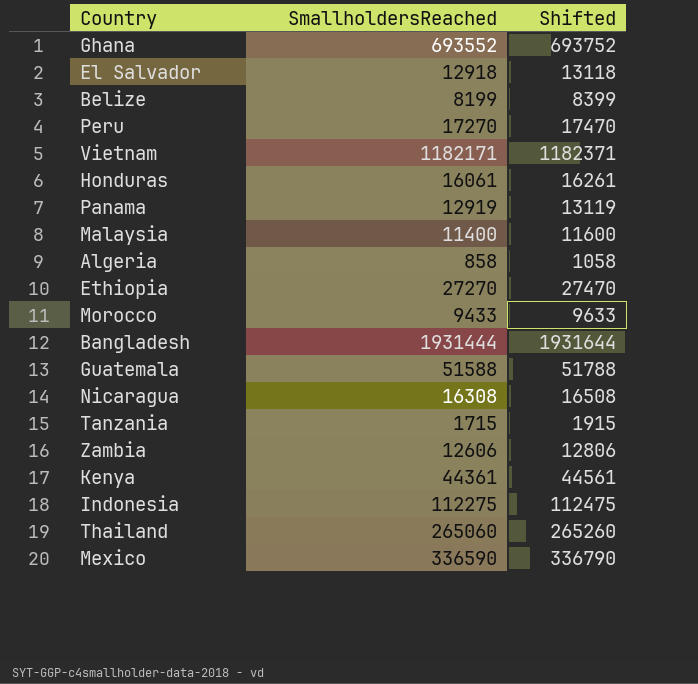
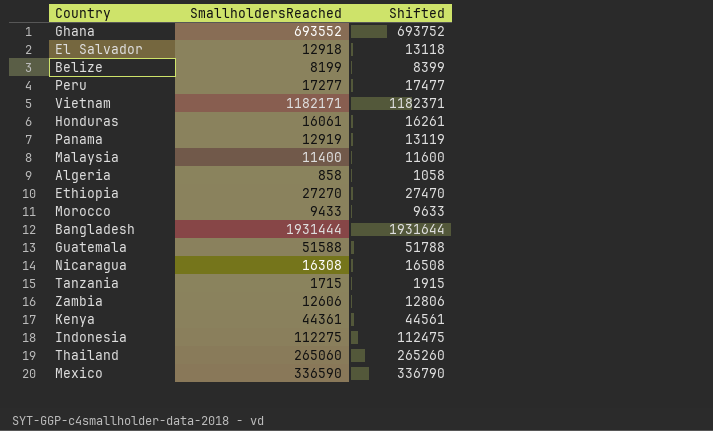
Peru | SmallholdersReached: 17270 -> 17277
Peru | Shifted: 17470 -> 17477

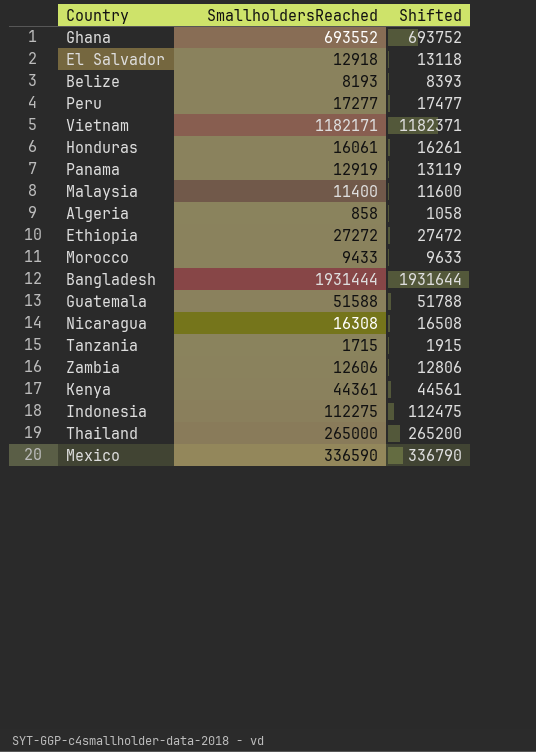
Belize | SmallholdersReached: 8199 -> 8193
Belize | Shifted: 8399 -> 8393
Ethiopia | SmallholdersReached: 27270 -> 27272
Ethiopia | Shifted: 27470 -> 27472
Thailand | SmallholdersReached: 265060 -> 265000
Thailand | Shifted: 265260 -> 265200

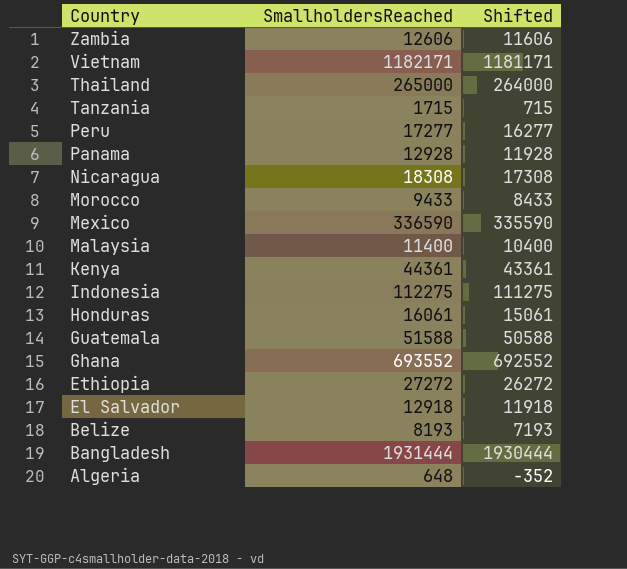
row order: none -> Country descending
column Shifted | formula: [SmallholdersReached] + 200 -> [SmallholdersReached] - 1000
Panama | SmallholdersReached: 12919 -> 12928
Nicaragua | SmallholdersReached: 16308 -> 18308
Algeria | SmallholdersReached: 858 -> 648

